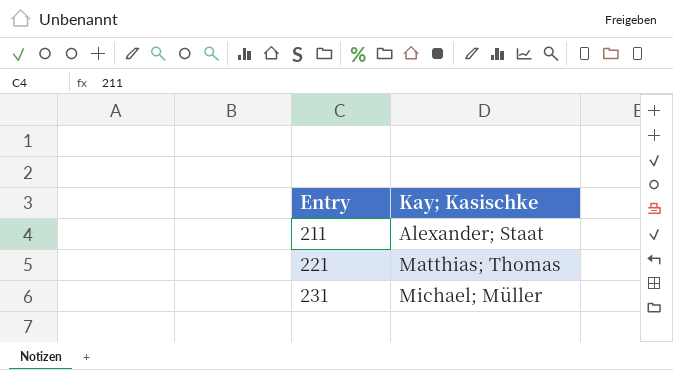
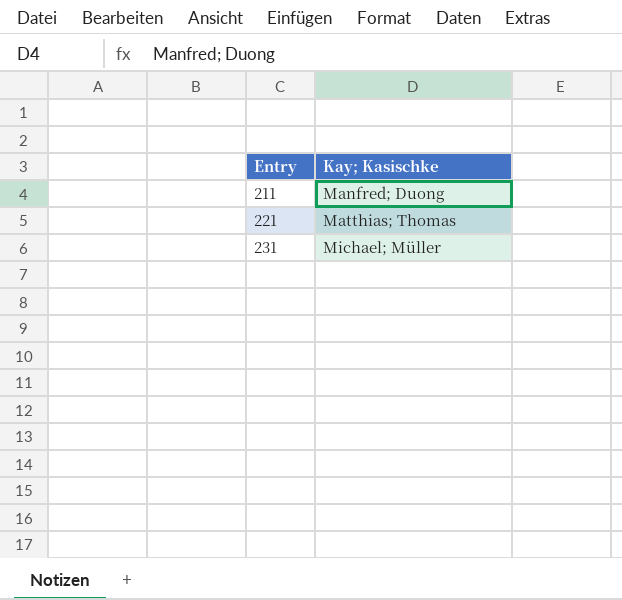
211 | Kay; Kasischke: Alexander; Staat -> Manfred; Duong

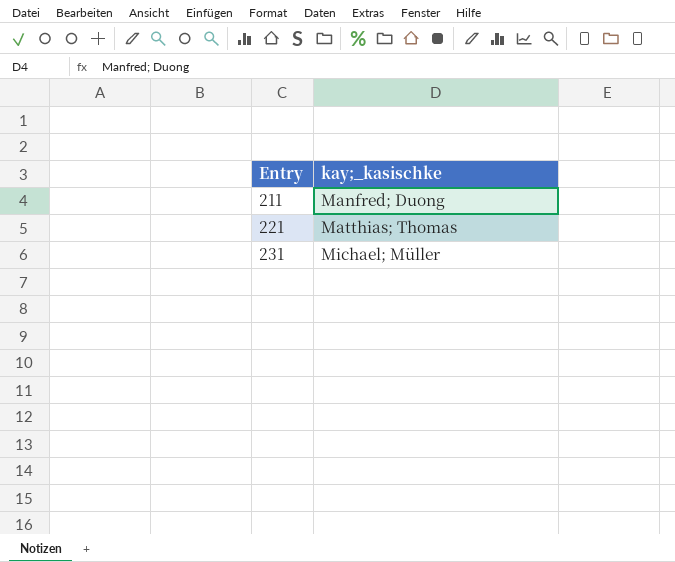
column name: Kay; Kasischke -> kay;_kasischke

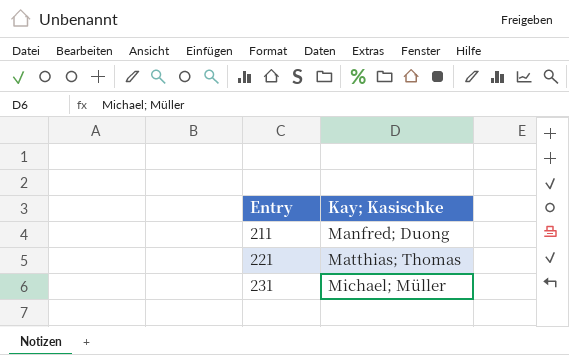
column name: kay;_kasischke -> Kay; Kasischke

